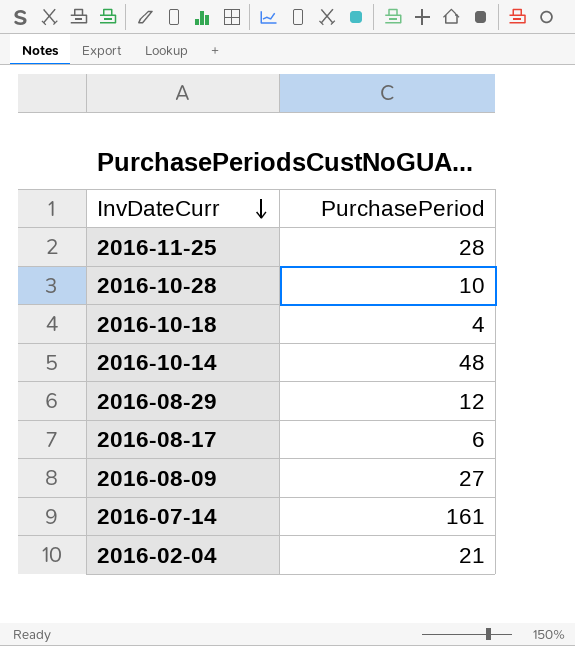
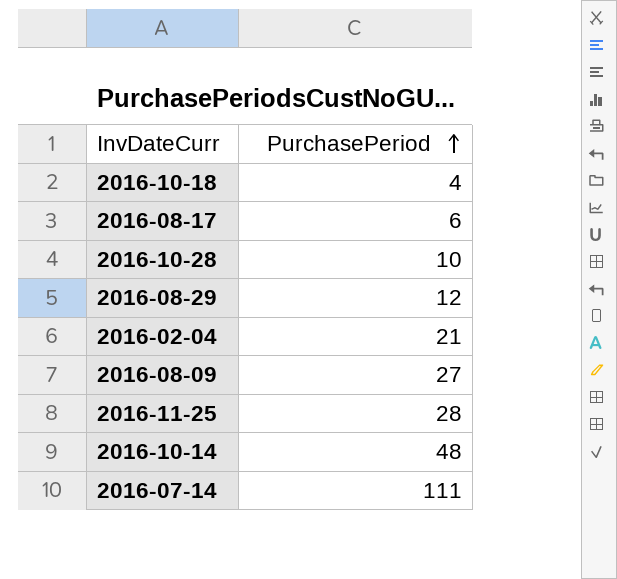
row order: InvDateCurr descending -> PurchasePeriod ascending
2016-07-14 | PurchasePeriod: 161 -> 111

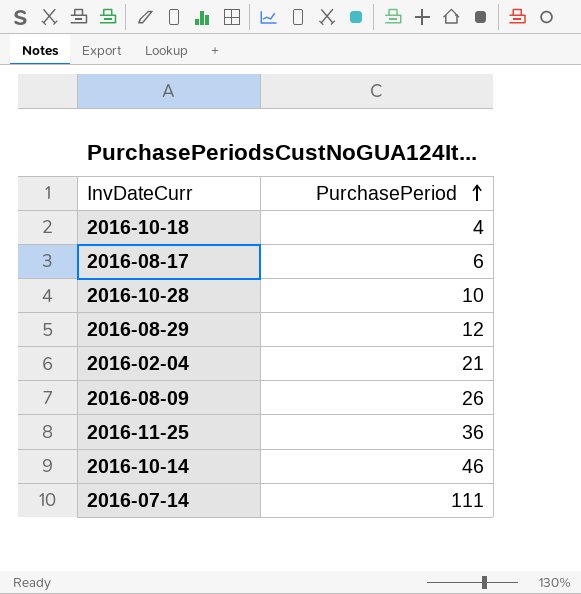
2016-08-09 | PurchasePeriod: 27 -> 26
2016-11-25 | PurchasePeriod: 28 -> 36
2016-10-14 | PurchasePeriod: 48 -> 46

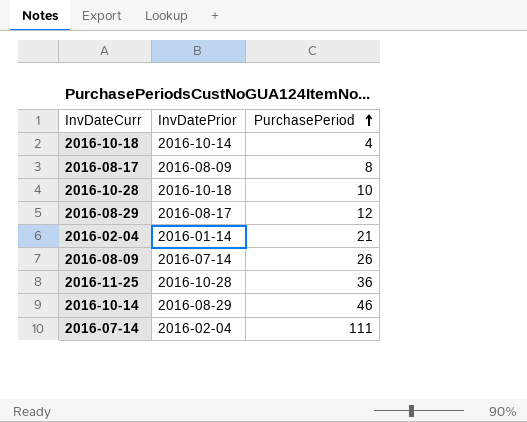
column InvDatePrior | position: none -> 2
2016-08-17 | PurchasePeriod: 6 -> 8

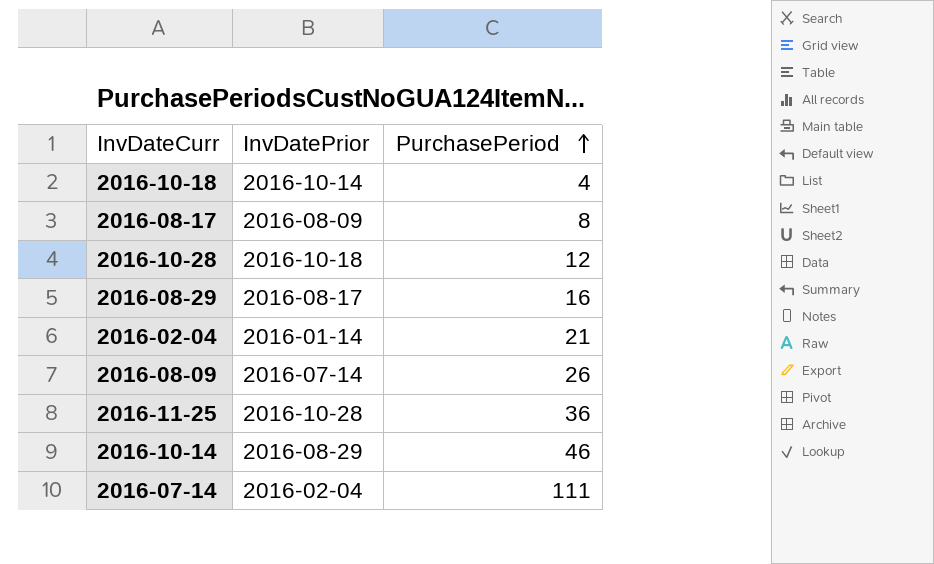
2016-10-28 | PurchasePeriod: 10 -> 12
2016-08-29 | PurchasePeriod: 12 -> 16

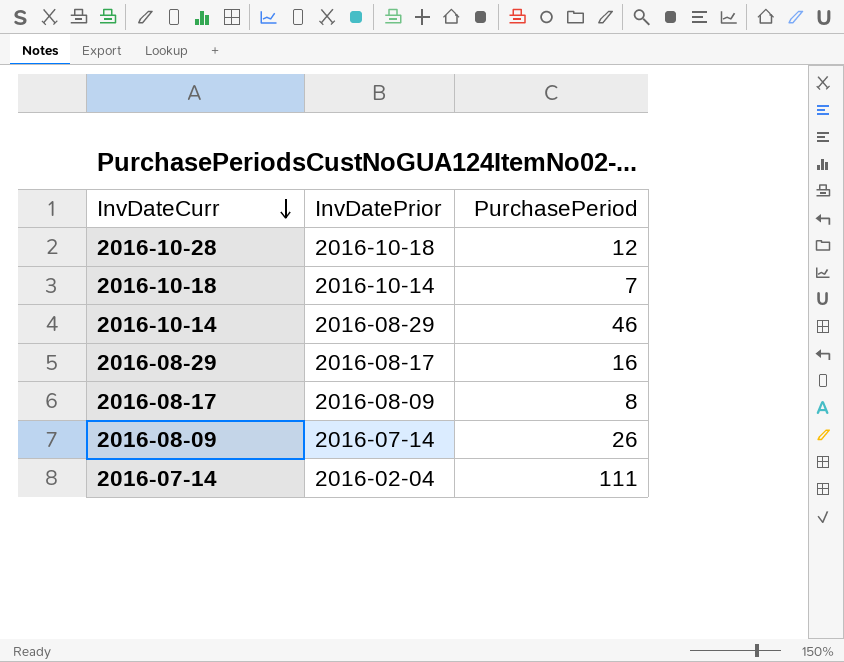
row order: PurchasePeriod ascending -> InvDateCurr descending
row 2016-02-04: 2016-01-14 | 21 -> none
row 2016-11-25: 2016-10-28 | 36 -> none
2016-10-18 | PurchasePeriod: 4 -> 7

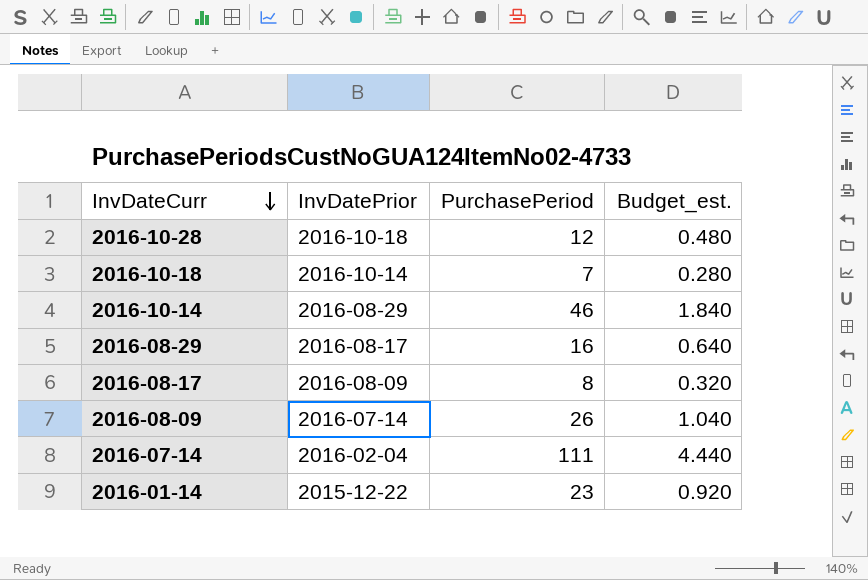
column Budget_est. | formula: none -> [PurchasePeriod] * 0.04
row 2016-01-14: none -> 2015-12-22 | 23 | 0.920

